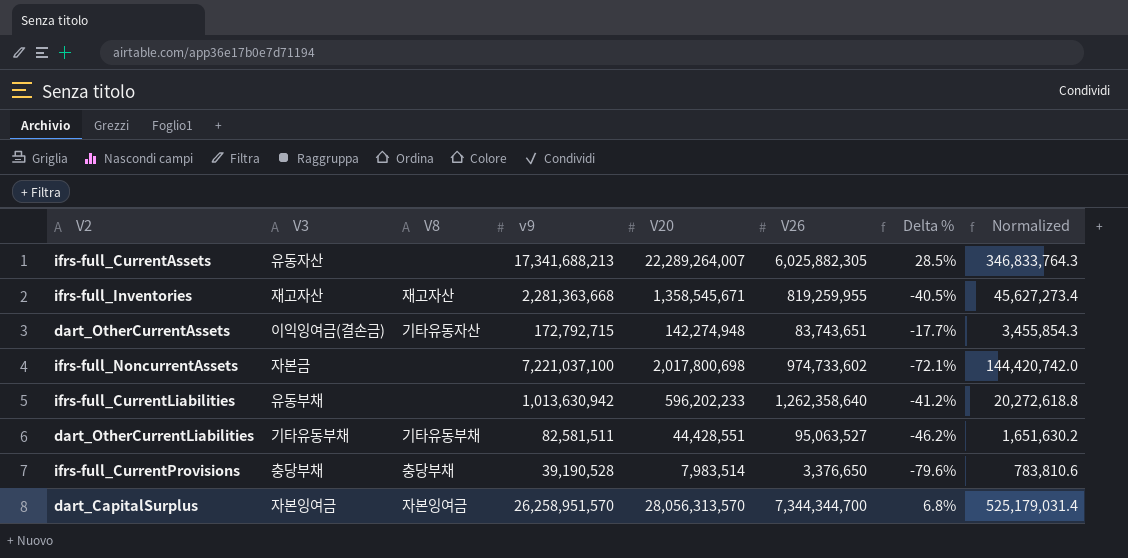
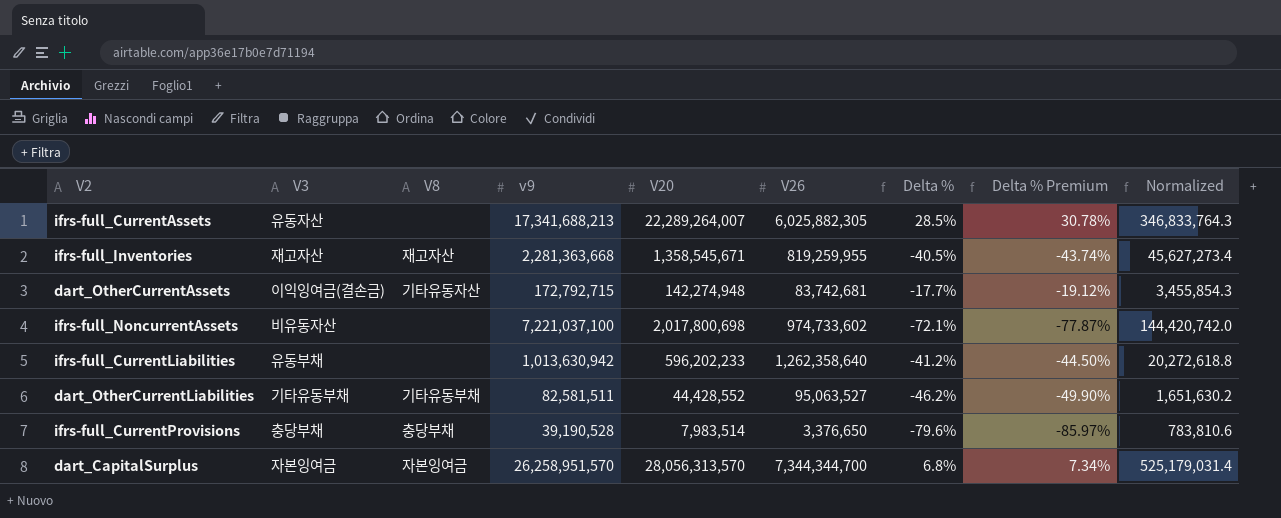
column Delta % Premium | formula: none -> [Delta %] * 1.08
dart_OtherCurrentAssets | V26: 83,743,651 -> 83,742,681
ifrs-full_NoncurrentAssets | V3: 자본금 -> 비유동자산
dart_OtherCurrentLiabilities | V20: 44,428,551 -> 44,428,552

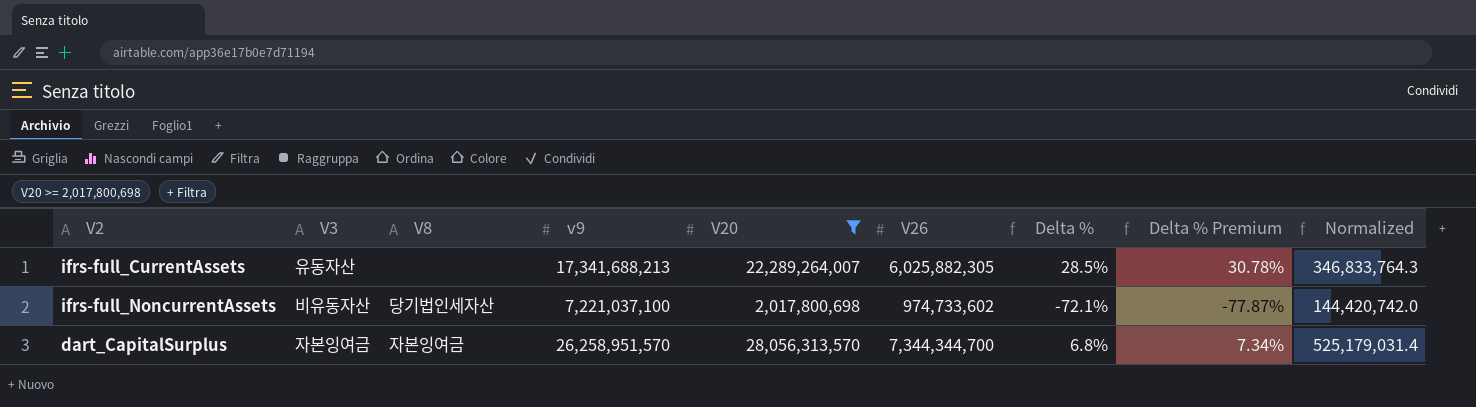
filter: none -> V20 >= 2,017,800,698
ifrs-full_NoncurrentAssets | V8: none -> 당기법인세자산

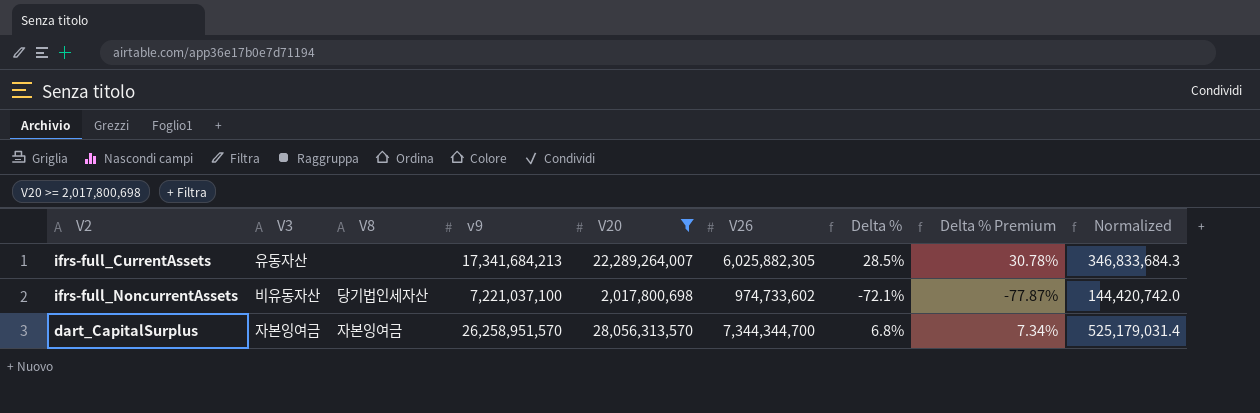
ifrs-full_CurrentAssets | v9: 17,341,688,213 -> 17,341,684,213
ifrs-full_CurrentAssets | Normalized: 346,833,764.3 -> 346,833,684.3

